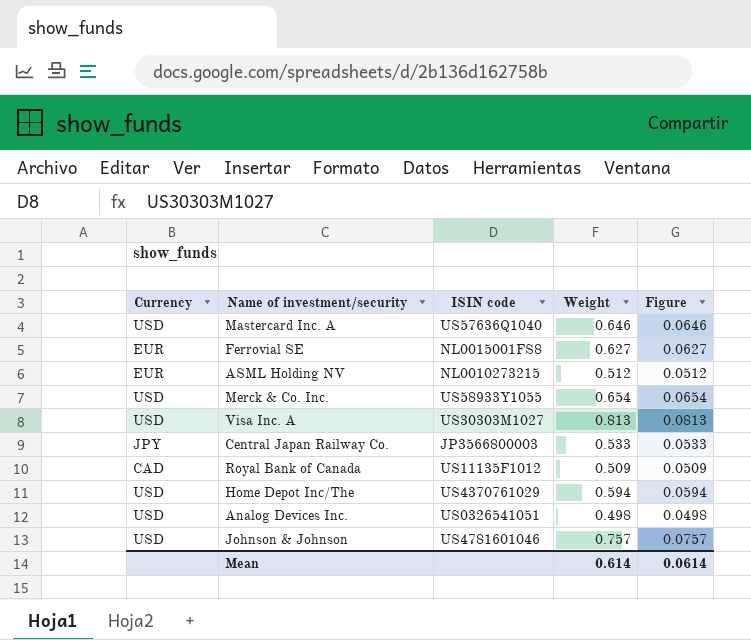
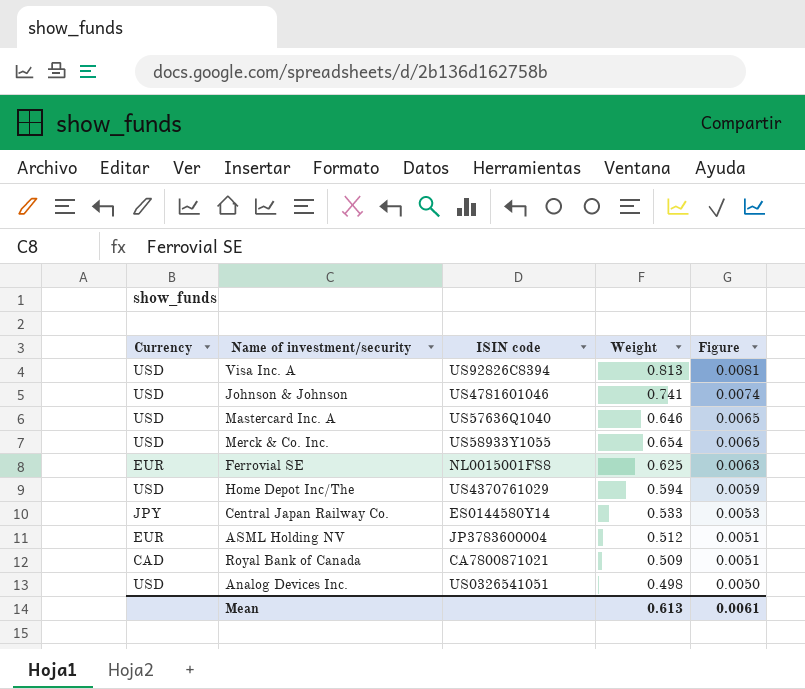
row order: none -> Figure descending
column Figure | formula: [Weight] * 0.1 -> [Weight] * 0.01
Visa Inc. A | ISIN code: US30303M1027 -> US92826C8394
Johnson & Johnson | Weight: 0.757 -> 0.741
Ferrovial SE | Weight: 0.627 -> 0.625
Central Japan Railway Co. | ISIN code: JP3566800003 -> ES0144580Y14
ASML Holding NV | ISIN code: NL0010273215 -> JP3783600004
Royal Bank of Canada | ISIN code: US11135F1012 -> CA7800871021
Mean | Weight: 0.614 -> 0.613
Mean | Figure: 0.0614 -> 0.0061

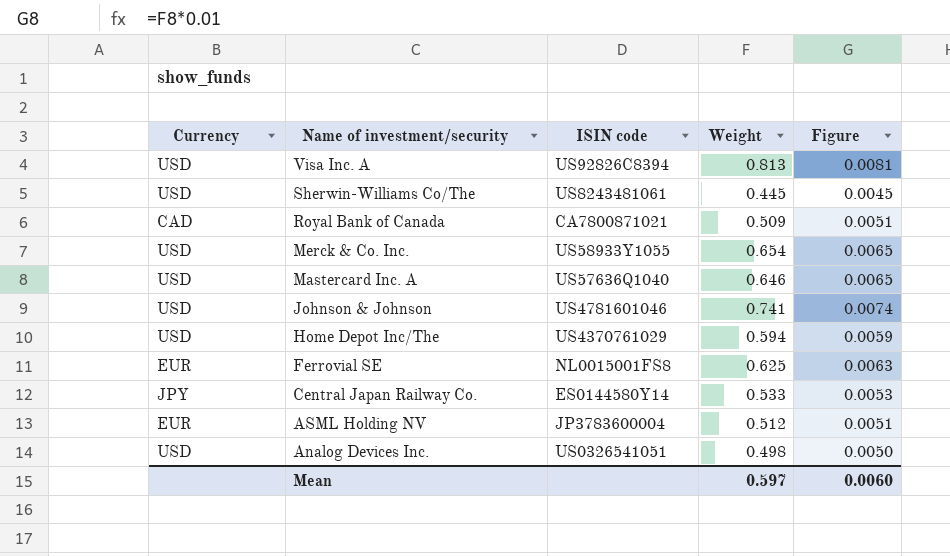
row order: Figure descending -> Name of investment/security descending
row Sherwin-Williams Co/The: none -> USD | US8243481061 | 0.445 | 0.0045
Mean | Weight: 0.613 -> 0.597
Mean | Figure: 0.0061 -> 0.0060

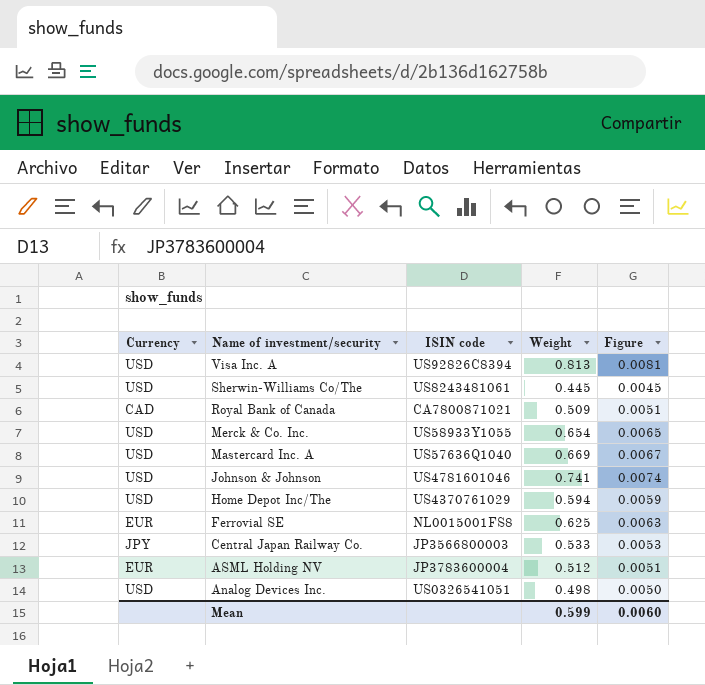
Mastercard Inc. A | Weight: 0.646 -> 0.669
Mastercard Inc. A | Figure: 0.0065 -> 0.0067
Central Japan Railway Co. | ISIN code: ES0144580Y14 -> JP3566800003
Mean | Weight: 0.597 -> 0.599

